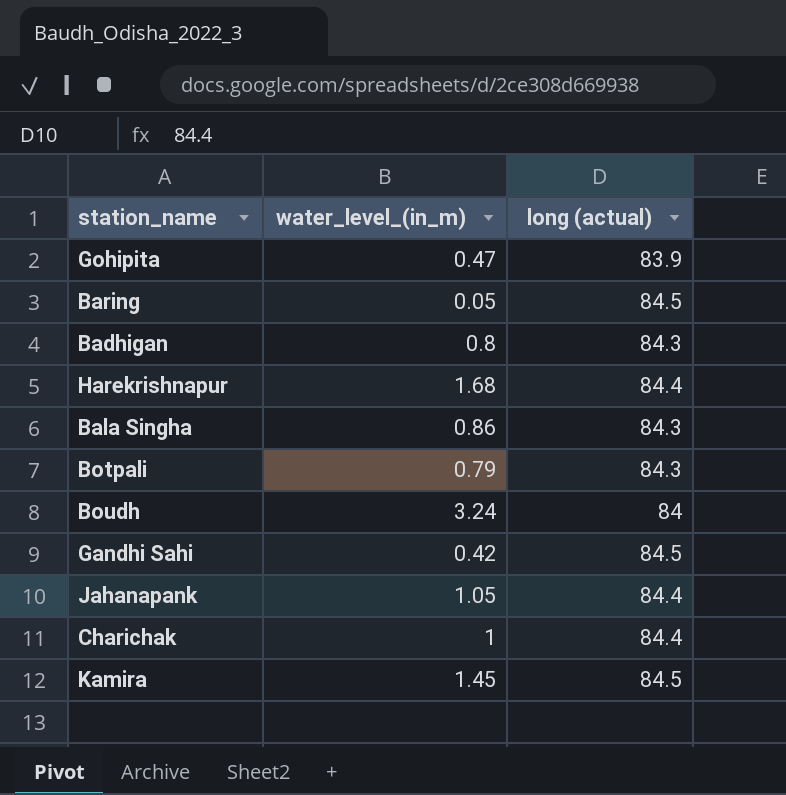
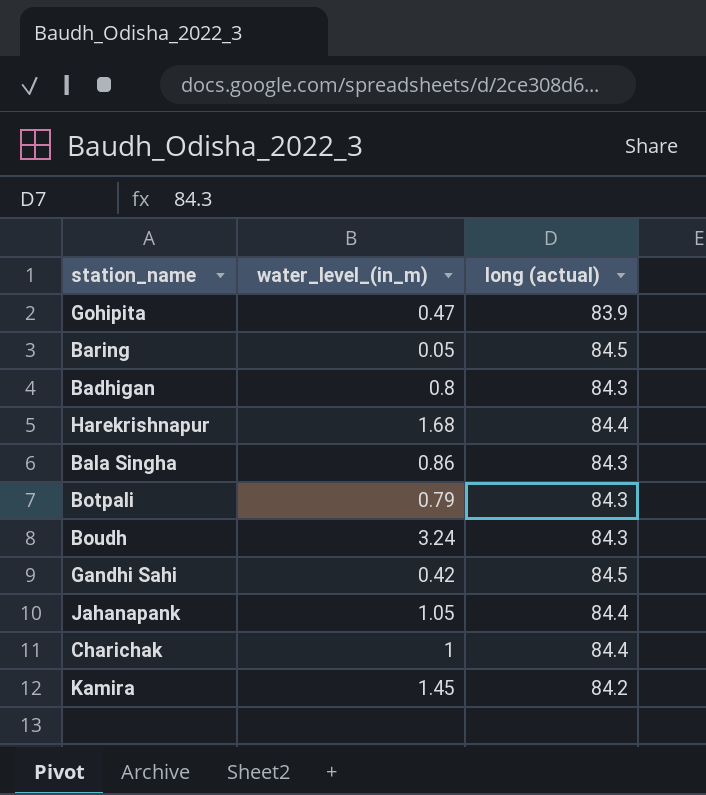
Boudh | long (actual): 84 -> 84.3
Kamira | long (actual): 84.5 -> 84.2

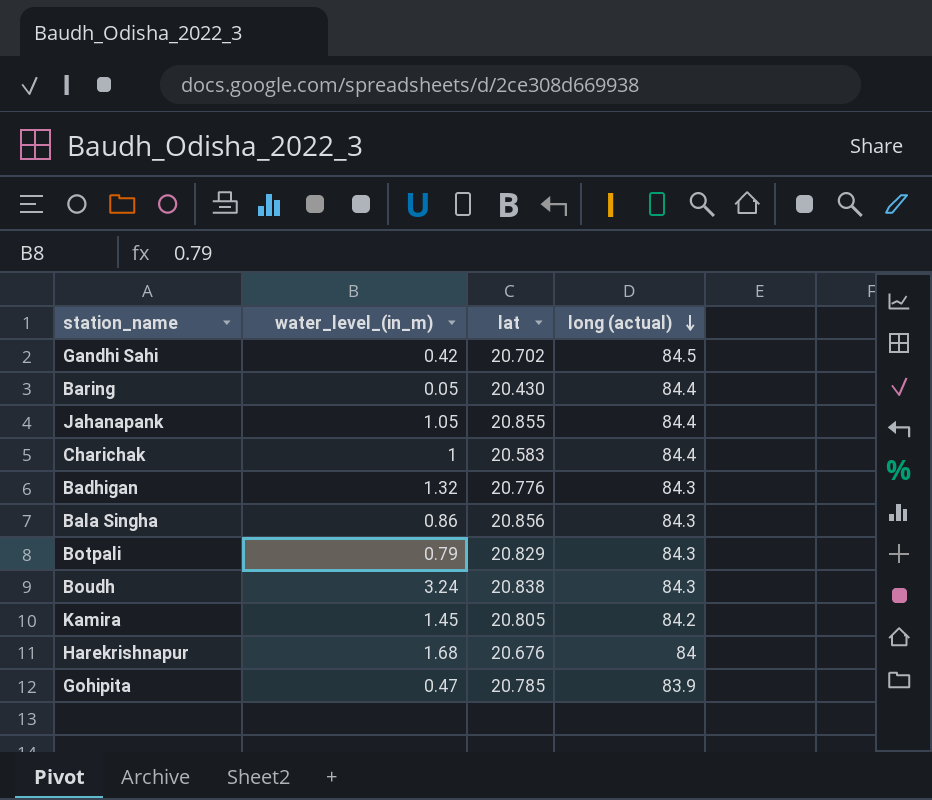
row order: none -> long (actual) descending
column lat | position: none -> 3
Baring | long (actual): 84.5 -> 84.4
Badhigan | water_level_(in_m): 0.8 -> 1.32
Harekrishnapur | long (actual): 84.4 -> 84

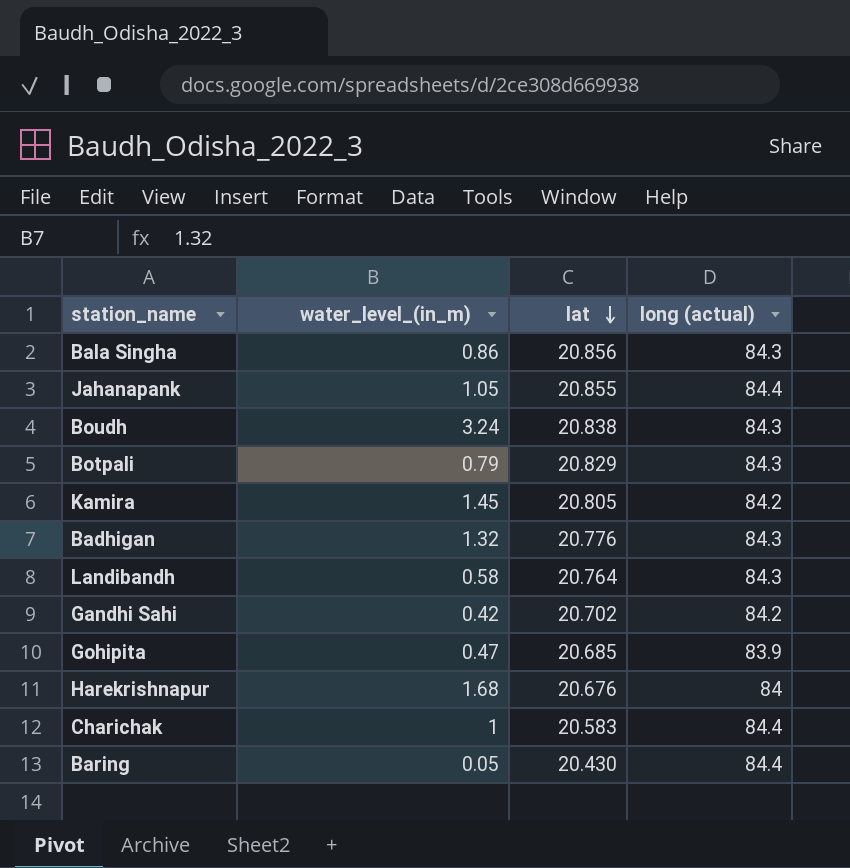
row order: long (actual) descending -> lat descending
row Landibandh: none -> 0.58 | 20.764 | 84.3
Gandhi Sahi | long (actual): 84.5 -> 84.2
Gohipita | lat: 20.785 -> 20.685

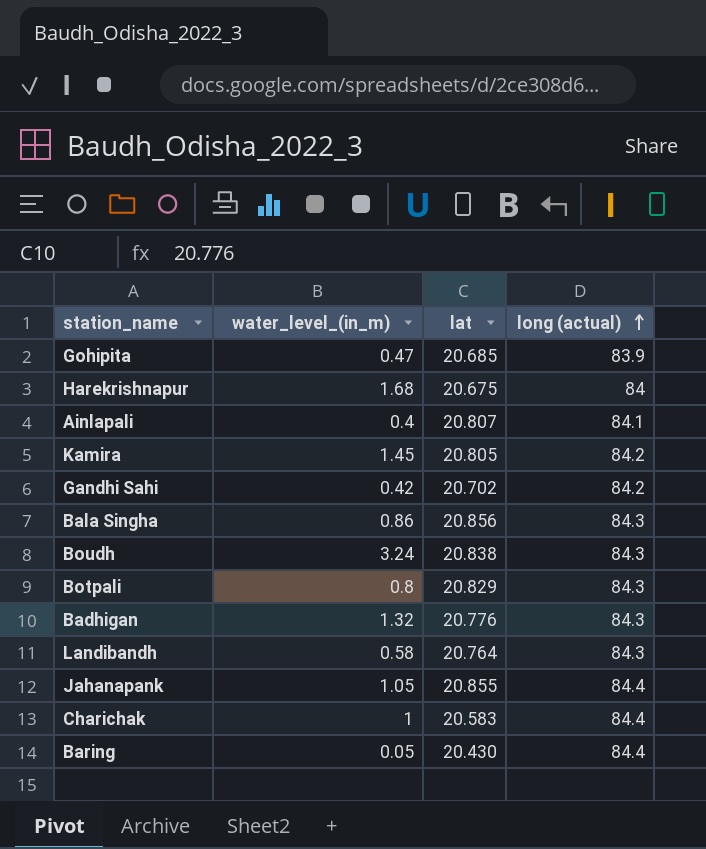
row order: lat descending -> long (actual) ascending
Harekrishnapur | lat: 20.676 -> 20.675
row Ainlapali: none -> 0.4 | 20.807 | 84.1
Botpali | water_level_(in_m): 0.79 -> 0.8

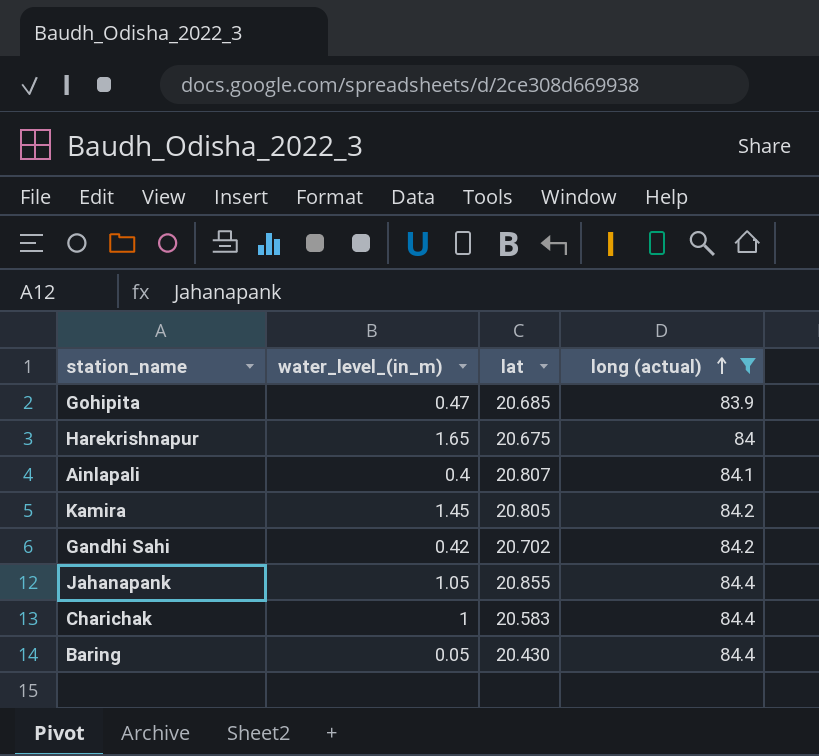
filter: none -> long (actual) != 84.3
Harekrishnapur | water_level_(in_m): 1.68 -> 1.65

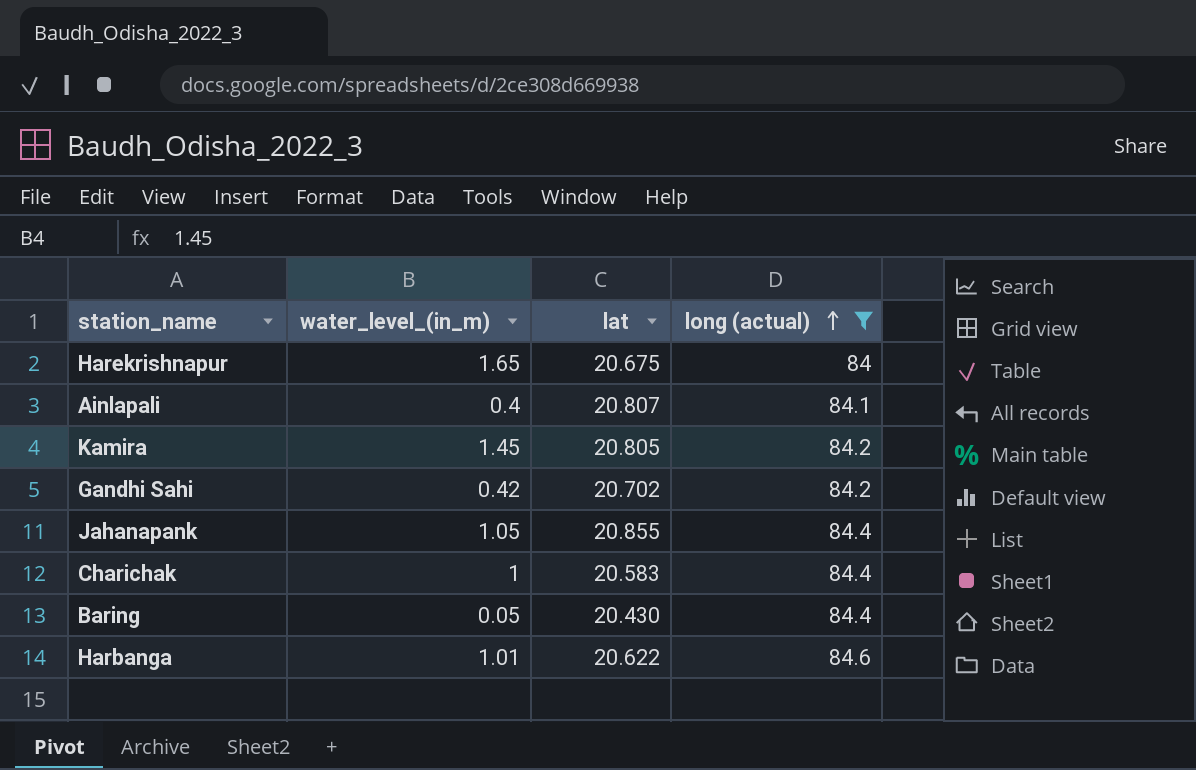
row Gohipita: 0.47 | 20.685 | 83.9 -> none
row Harbanga: none -> 1.01 | 20.622 | 84.6

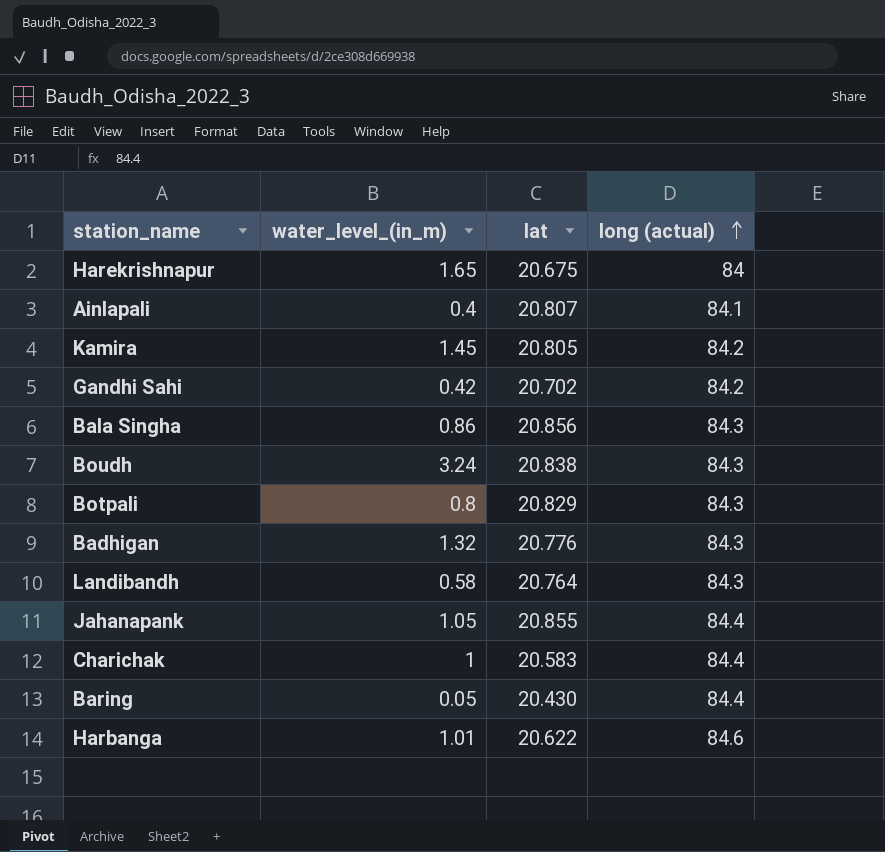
filter: long (actual) != 84.3 -> none

